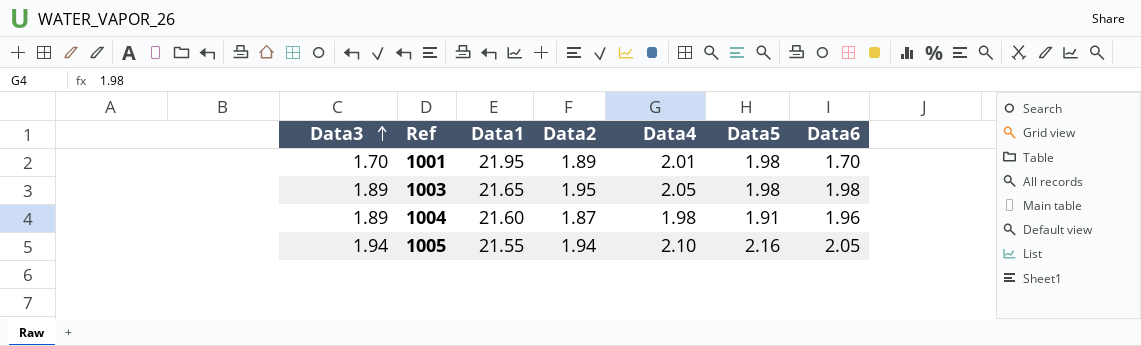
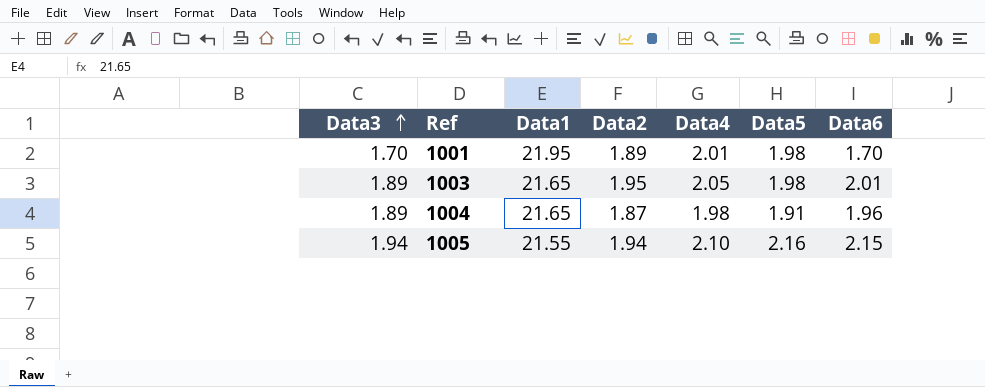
1003 | Data6: 1.98 -> 2.01
1004 | Data1: 21.60 -> 21.65
1005 | Data6: 2.05 -> 2.15

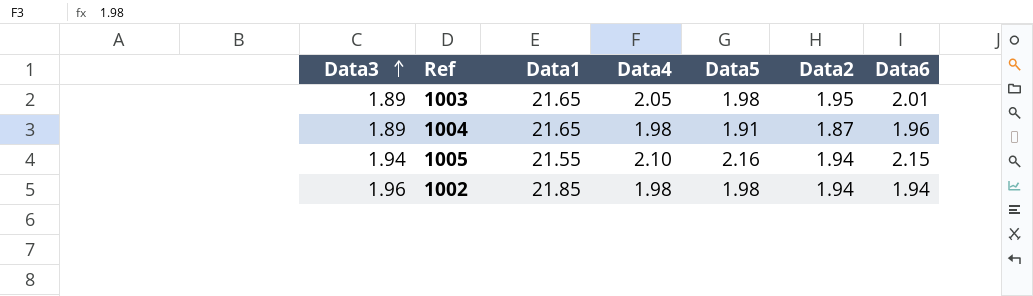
column Data2 | position: 4 -> 6
row 1001: 1.70 | 21.95 | 1.89 | 2.01 | 1.98 | 1.70 -> none
row 1002: none -> 1.96 | 21.85 | 1.98 | 1.98 | 1.94 | 1.94

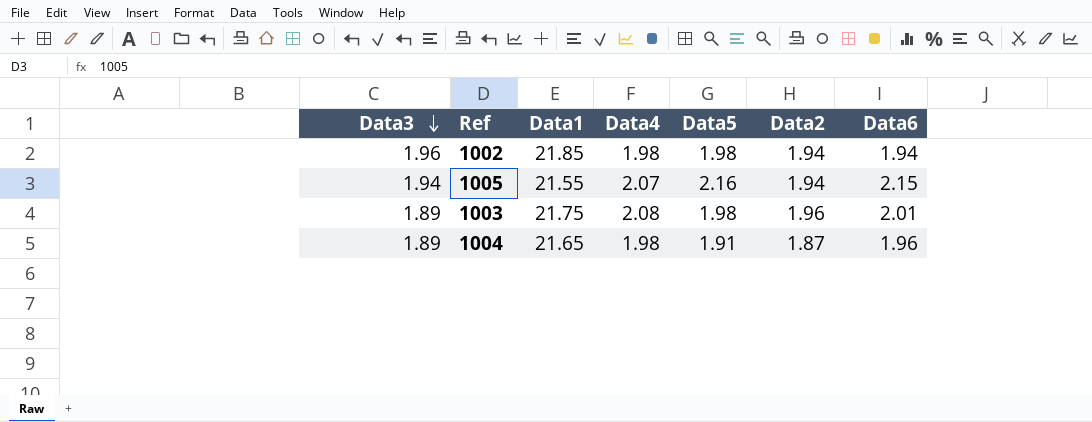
row order: Data3 ascending -> Data3 descending
1005 | Data4: 2.10 -> 2.07
1003 | Data1: 21.65 -> 21.75
1003 | Data4: 2.05 -> 2.08
1003 | Data2: 1.95 -> 1.96

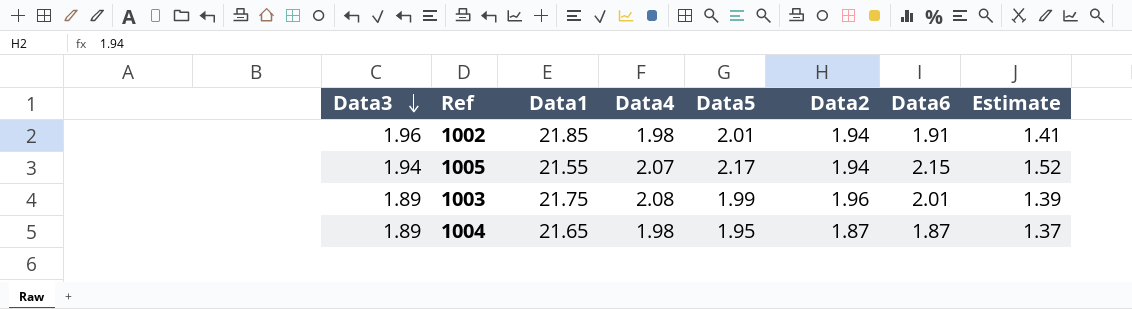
column Estimate | formula: none -> [Data5] * 0.7
1002 | Data5: 1.98 -> 2.01
1002 | Data6: 1.94 -> 1.91
1005 | Data5: 2.16 -> 2.17
1003 | Data5: 1.98 -> 1.99
1004 | Data5: 1.91 -> 1.95
1004 | Data6: 1.96 -> 1.87

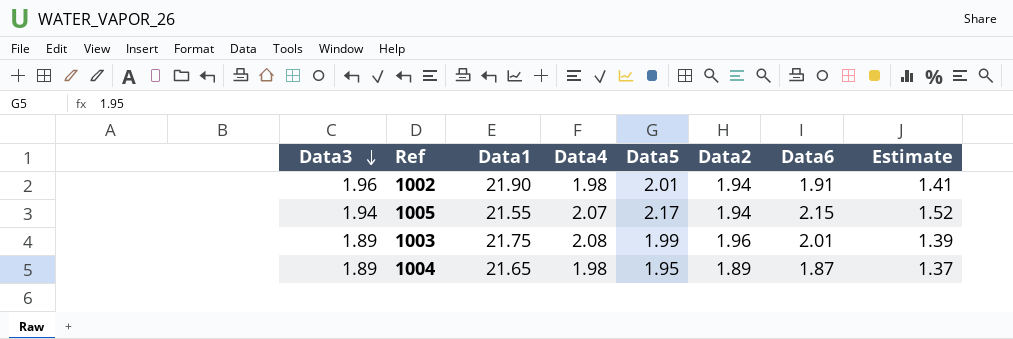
1002 | Data1: 21.85 -> 21.90
1004 | Data2: 1.87 -> 1.89

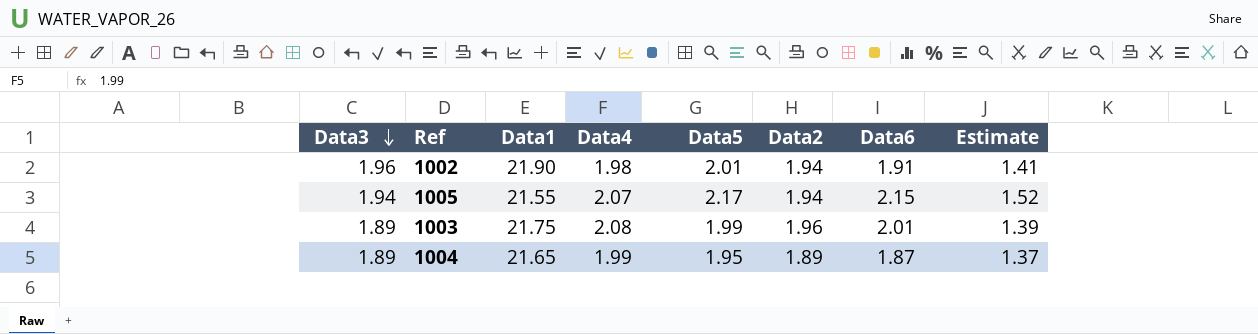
1004 | Data4: 1.98 -> 1.99

